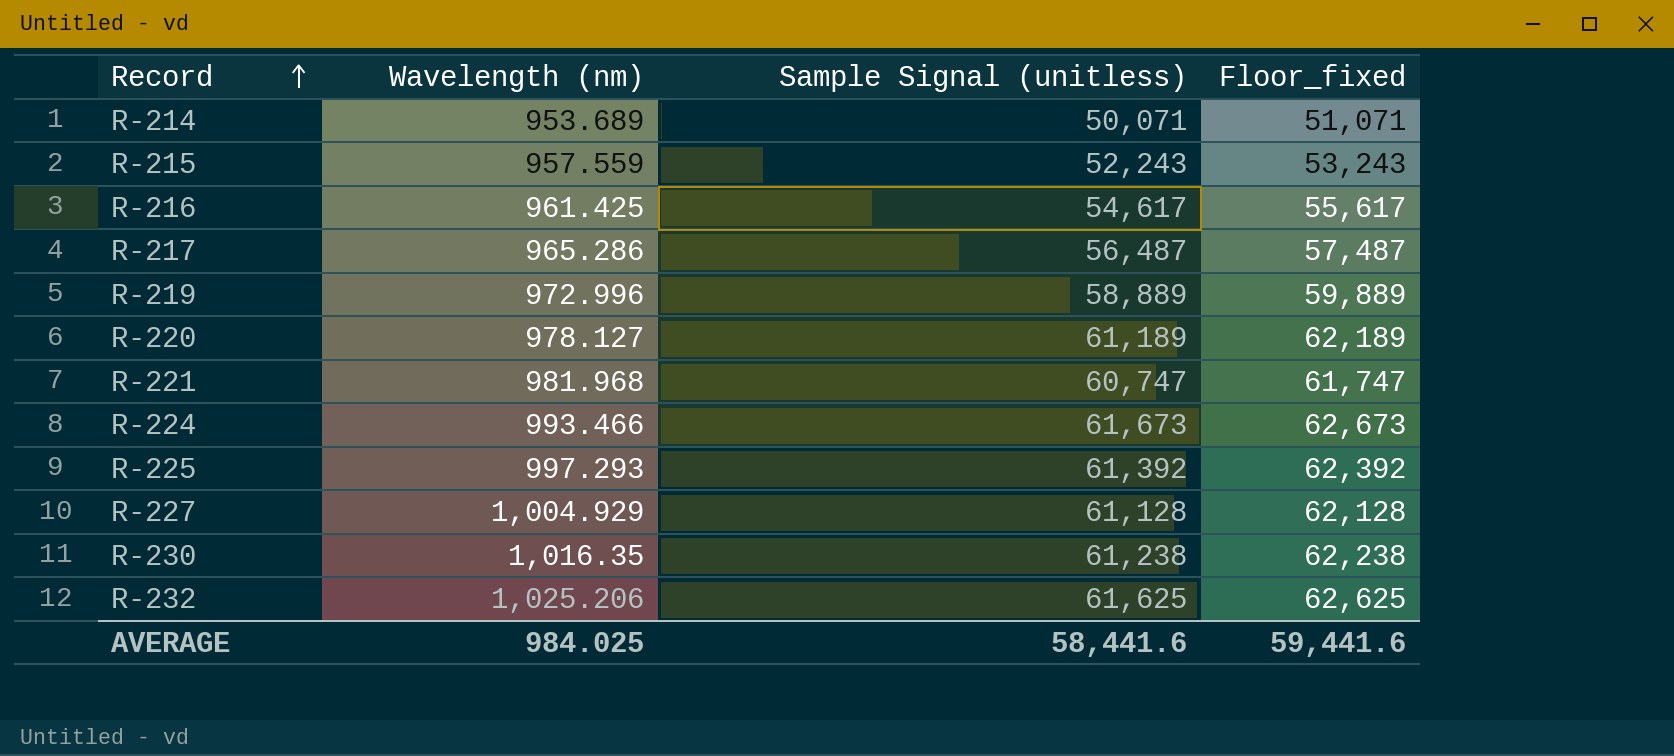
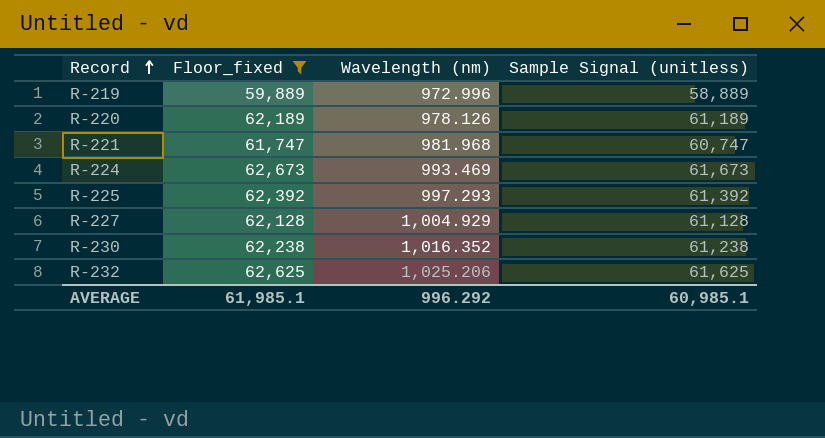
filter: none -> Floor_fixed >= 59,889
column Floor_fixed | position: 4 -> 2
R-220 | Wavelength (nm): 978.127 -> 978.126
R-224 | Wavelength (nm): 993.466 -> 993.469
R-230 | Wavelength (nm): 1,016.35 -> 1,016.352
AVERAGE | Floor_fixed: 59,441.6 -> 61,985.1
AVERAGE | Wavelength (nm): 984.025 -> 996.292
AVERAGE | Sample Signal (unitless): 58,441.6 -> 60,985.1

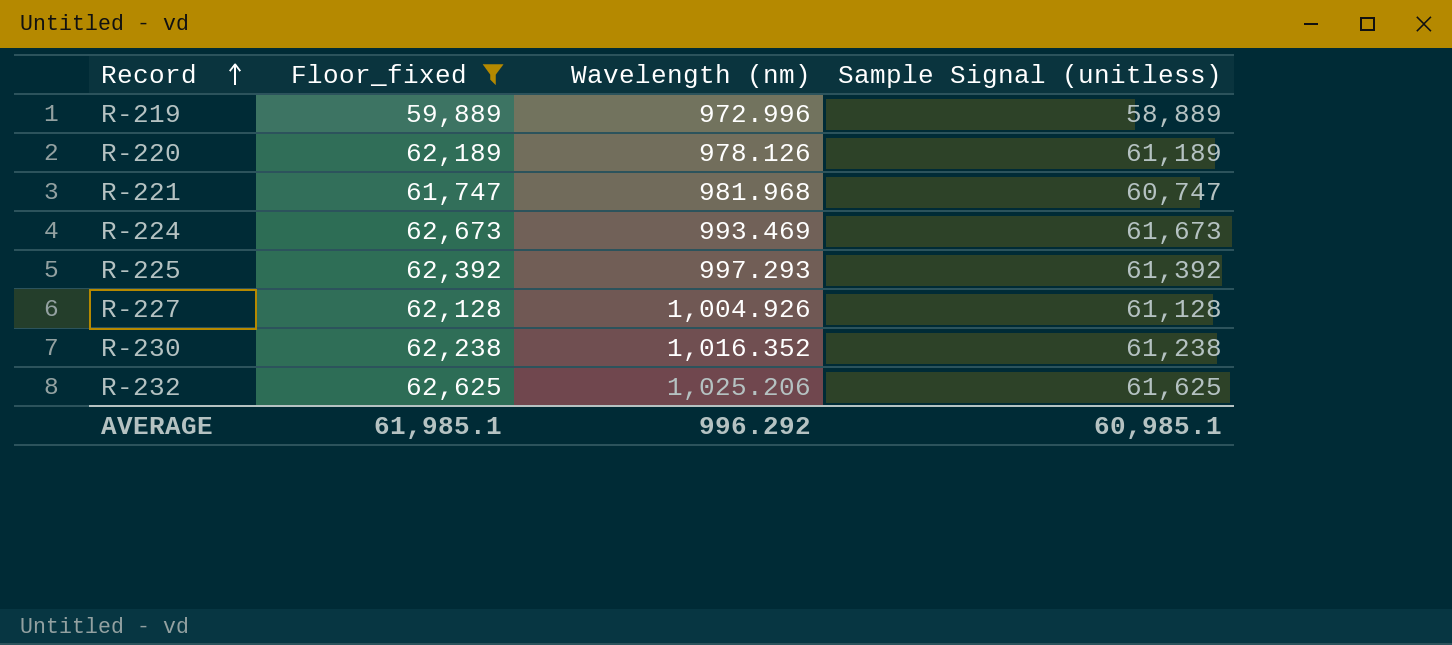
R-227 | Wavelength (nm): 1,004.929 -> 1,004.926

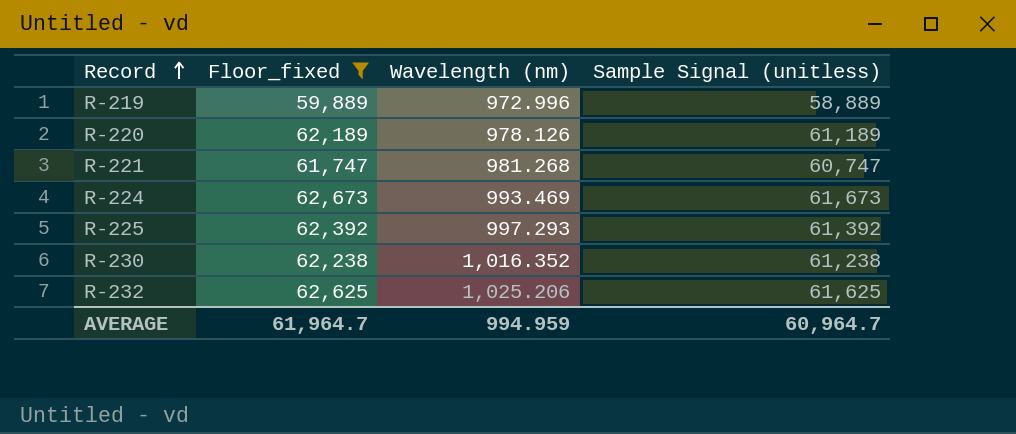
row R-227: 62,128 | 1,004.926 | 61,128 -> none
R-221 | Wavelength (nm): 981.968 -> 981.268
AVERAGE | Floor_fixed: 61,985.1 -> 61,964.7
AVERAGE | Wavelength (nm): 996.292 -> 994.959
AVERAGE | Sample Signal (unitless): 60,985.1 -> 60,964.7

